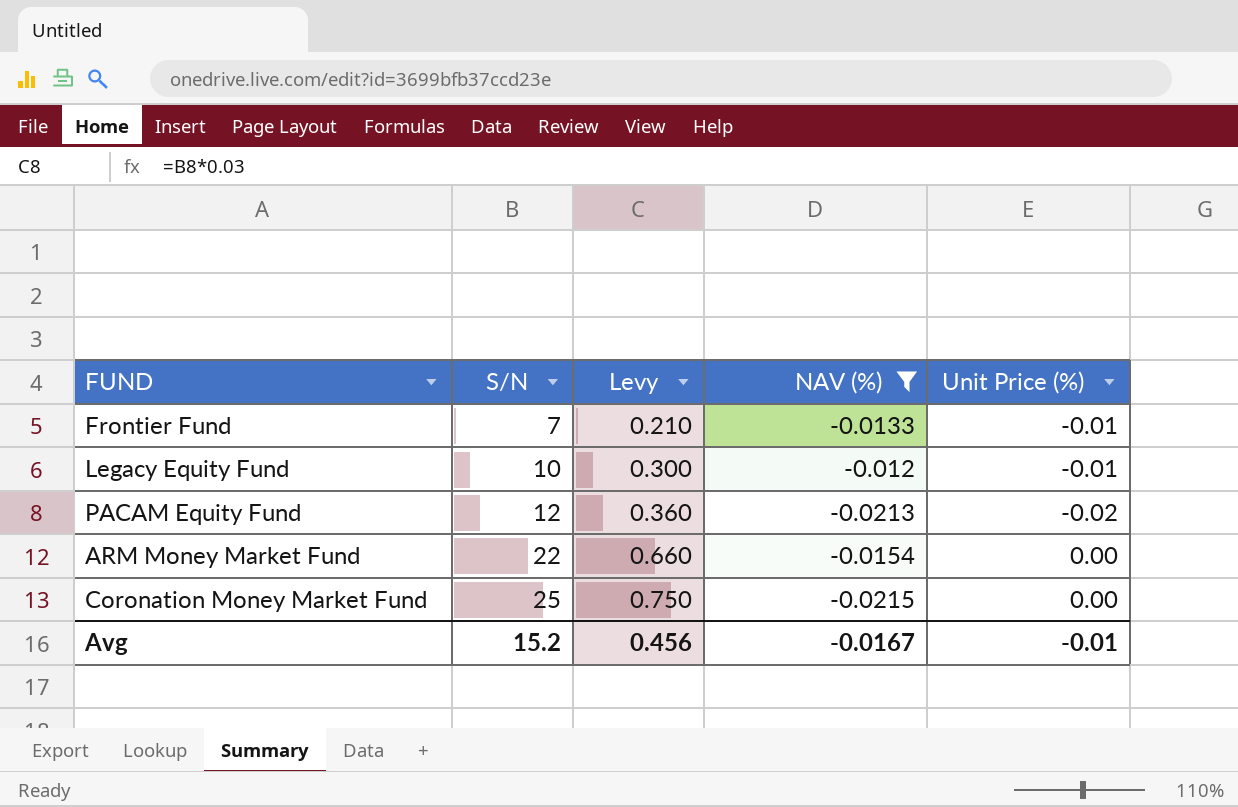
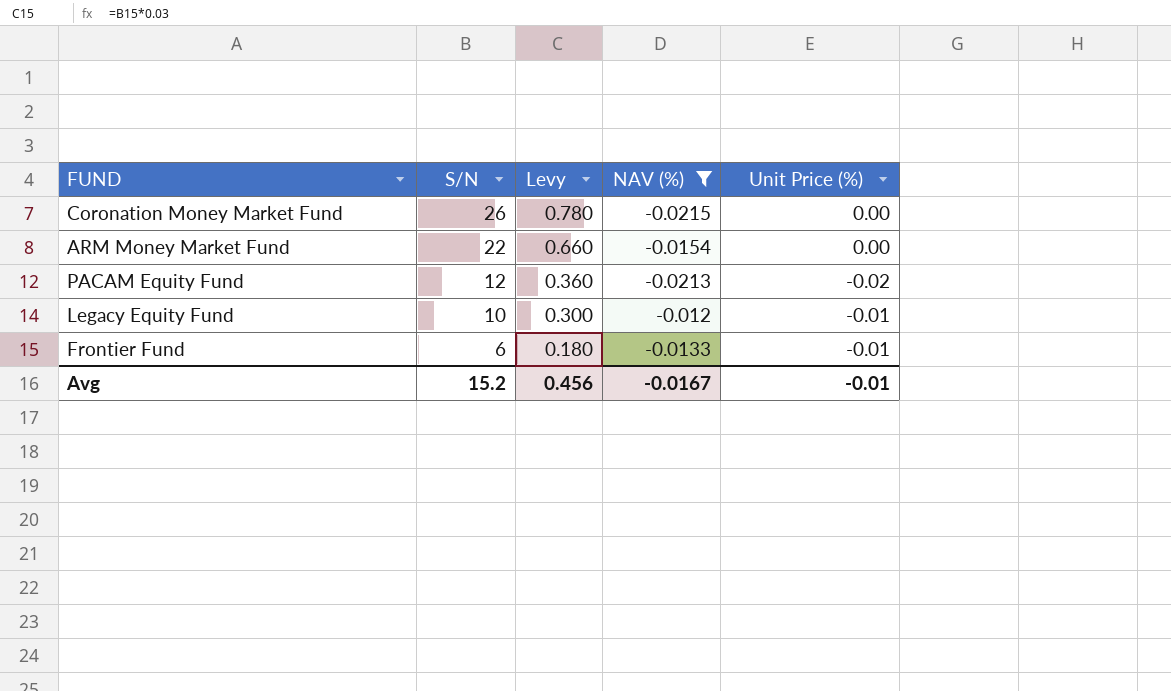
row order: S/N ascending -> S/N descending
Coronation Money Market Fund | S/N: 25 -> 26
Coronation Money Market Fund | Levy: 0.750 -> 0.780
Frontier Fund | S/N: 7 -> 6
Frontier Fund | Levy: 0.210 -> 0.180

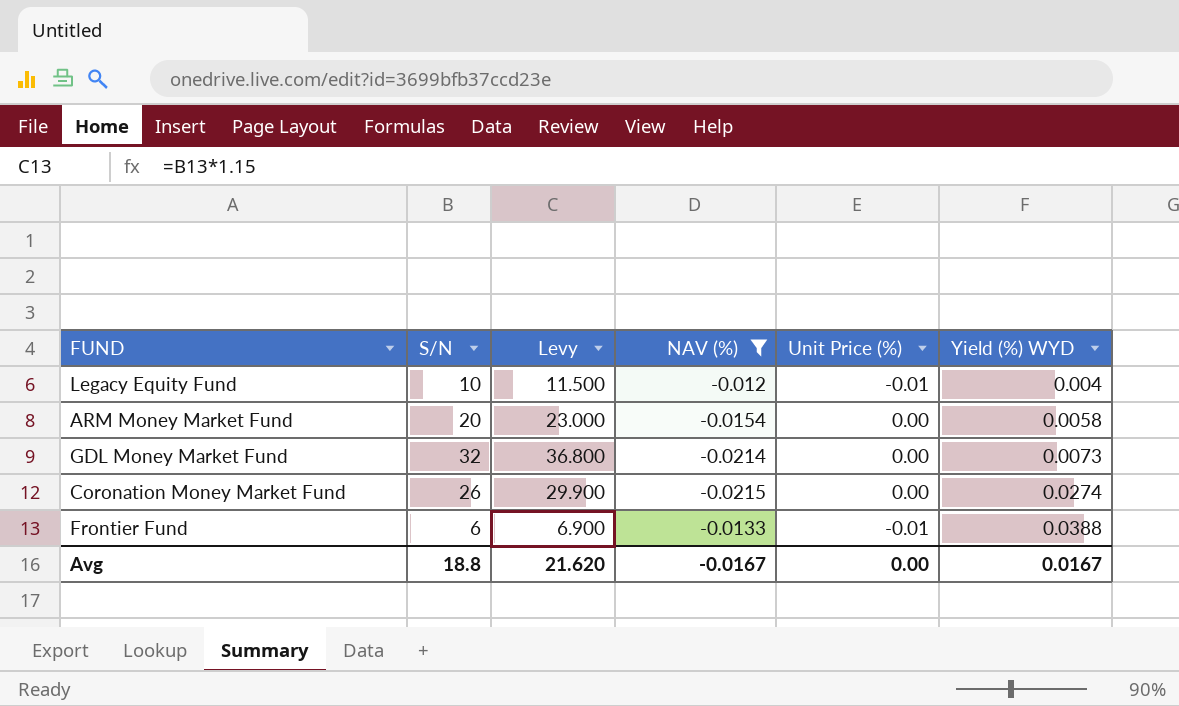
row order: S/N descending -> Yield (%) WYD ascending
column Levy | formula: [S/N] * 0.03 -> [S/N] * 1.15
column Yield (%) WYD | position: none -> 6
row PACAM Equity Fund: 12 | 0.360 | -0.0213 | -0.02 -> none
ARM Money Market Fund | S/N: 22 -> 20
row GDL Money Market Fund: none -> 32 | 36.800 | -0.0214 | 0.00 | 0.0073
Avg | S/N: 15.2 -> 18.8
Avg | Levy: 0.456 -> 21.620
Avg | Unit Price (%): -0.01 -> 0.00

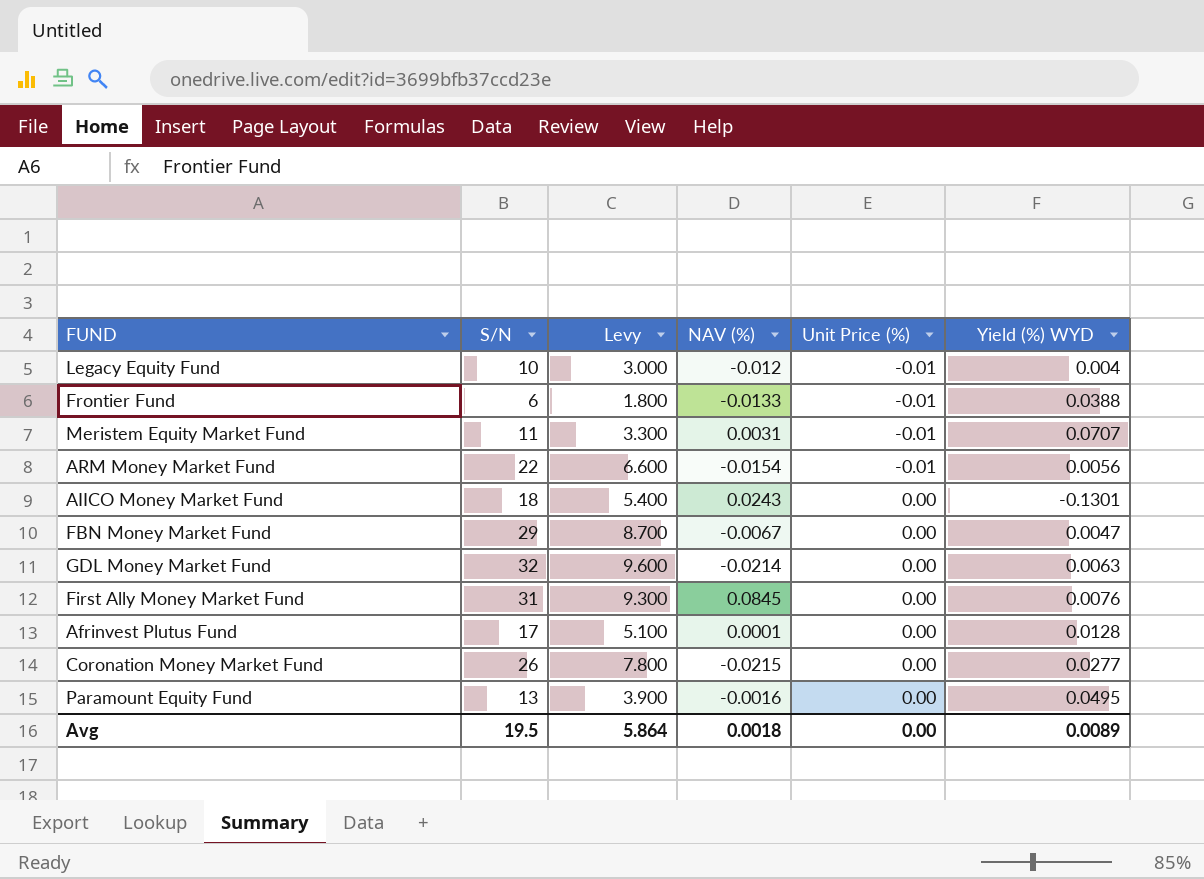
filter: NAV (%) <= -0.012 -> none
row order: Yield (%) WYD ascending -> Unit Price (%) ascending
column Levy | formula: [S/N] * 1.15 -> [S/N] * 0.3
ARM Money Market Fund | S/N: 20 -> 22
ARM Money Market Fund | Unit Price (%): 0.00 -> -0.01
ARM Money Market Fund | Yield (%) WYD: 0.0058 -> 0.0056
GDL Money Market Fund | Yield (%) WYD: 0.0073 -> 0.0063
Coronation Money Market Fund | Yield (%) WYD: 0.0274 -> 0.0277
Avg | S/N: 18.8 -> 19.5
Avg | Levy: 21.620 -> 5.864
Avg | NAV (%): -0.0167 -> 0.0018
Avg | Yield (%) WYD: 0.0167 -> 0.0089

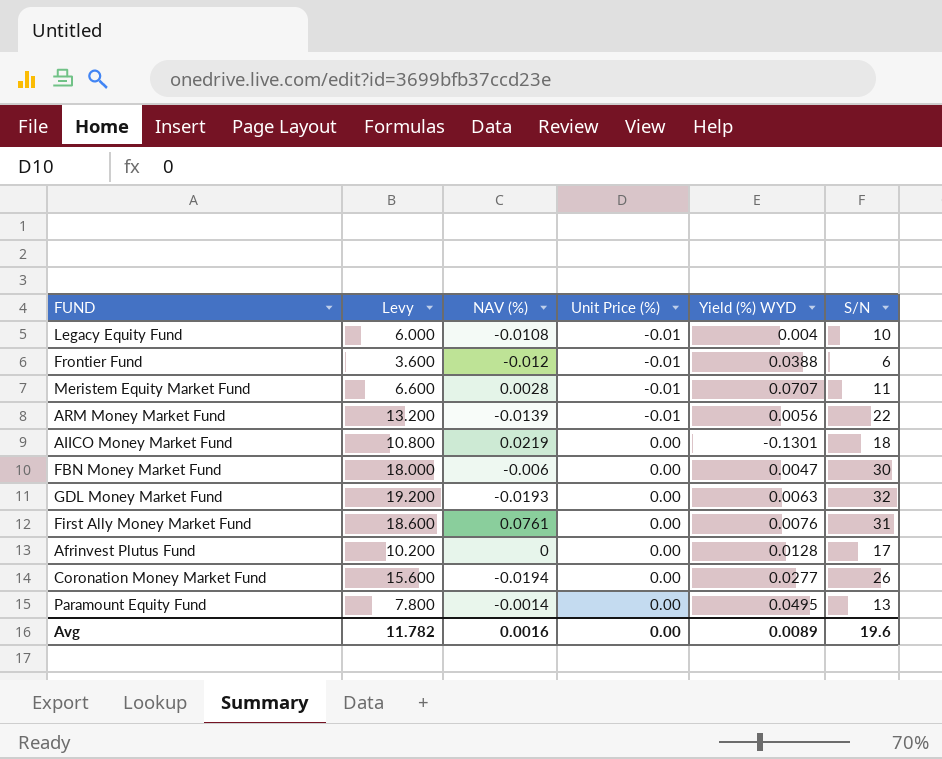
column Levy | formula: [S/N] * 0.3 -> [S/N] * 0.6
column S/N | position: 2 -> 6
Legacy Equity Fund | NAV (%): -0.012 -> -0.0108
Frontier Fund | NAV (%): -0.0133 -> -0.012
Meristem Equity Market Fund | NAV (%): 0.0031 -> 0.0028
ARM Money Market Fund | NAV (%): -0.0154 -> -0.0139
AIICO Money Market Fund | NAV (%): 0.0243 -> 0.0219
FBN Money Market Fund | NAV (%): -0.0067 -> -0.006
FBN Money Market Fund | S/N: 29 -> 30
GDL Money Market Fund | NAV (%): -0.0214 -> -0.0193
First Ally Money Market Fund | NAV (%): 0.0845 -> 0.0761
Afrinvest Plutus Fund | NAV (%): 0.0001 -> 0
Coronation Money Market Fund | NAV (%): -0.0215 -> -0.0194
Paramount Equity Fund | NAV (%): -0.0016 -> -0.0014
Avg | Levy: 5.864 -> 11.782
Avg | NAV (%): 0.0018 -> 0.0016
Avg | S/N: 19.5 -> 19.6

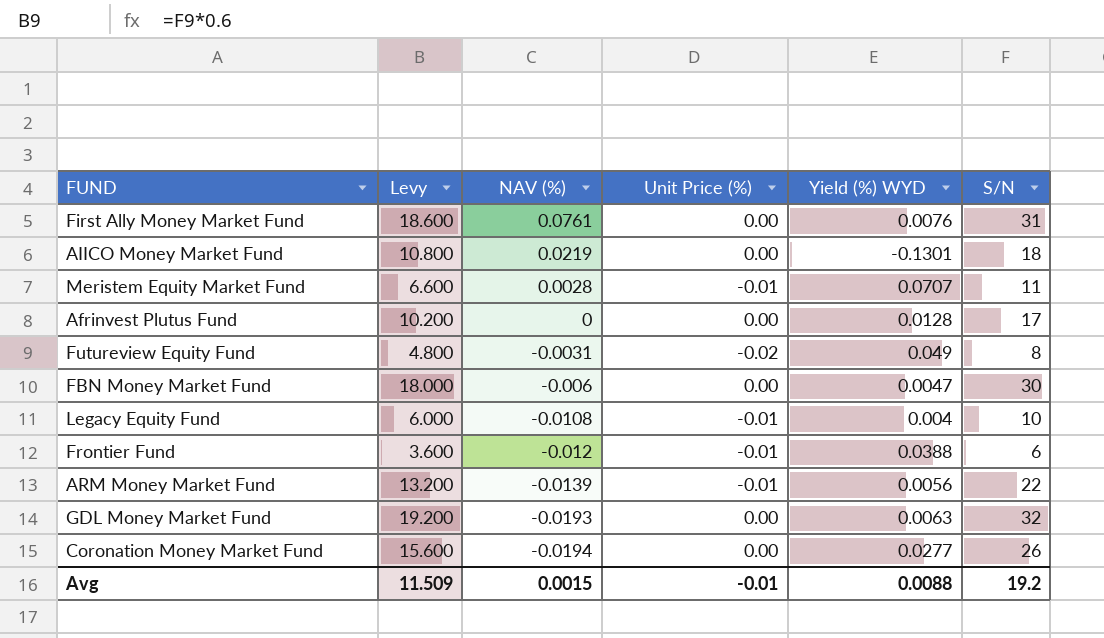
row order: Unit Price (%) ascending -> NAV (%) descending
row Paramount Equity Fund: 7.800 | -0.0014 | 0.00 | 0.0495 | 13 -> none
row Futureview Equity Fund: none -> 4.800 | -0.0031 | -0.02 | 0.049 | 8
Avg | Levy: 11.782 -> 11.509
Avg | NAV (%): 0.0016 -> 0.0015
Avg | Unit Price (%): 0.00 -> -0.01
Avg | Yield (%) WYD: 0.0089 -> 0.0088
Avg | S/N: 19.6 -> 19.2

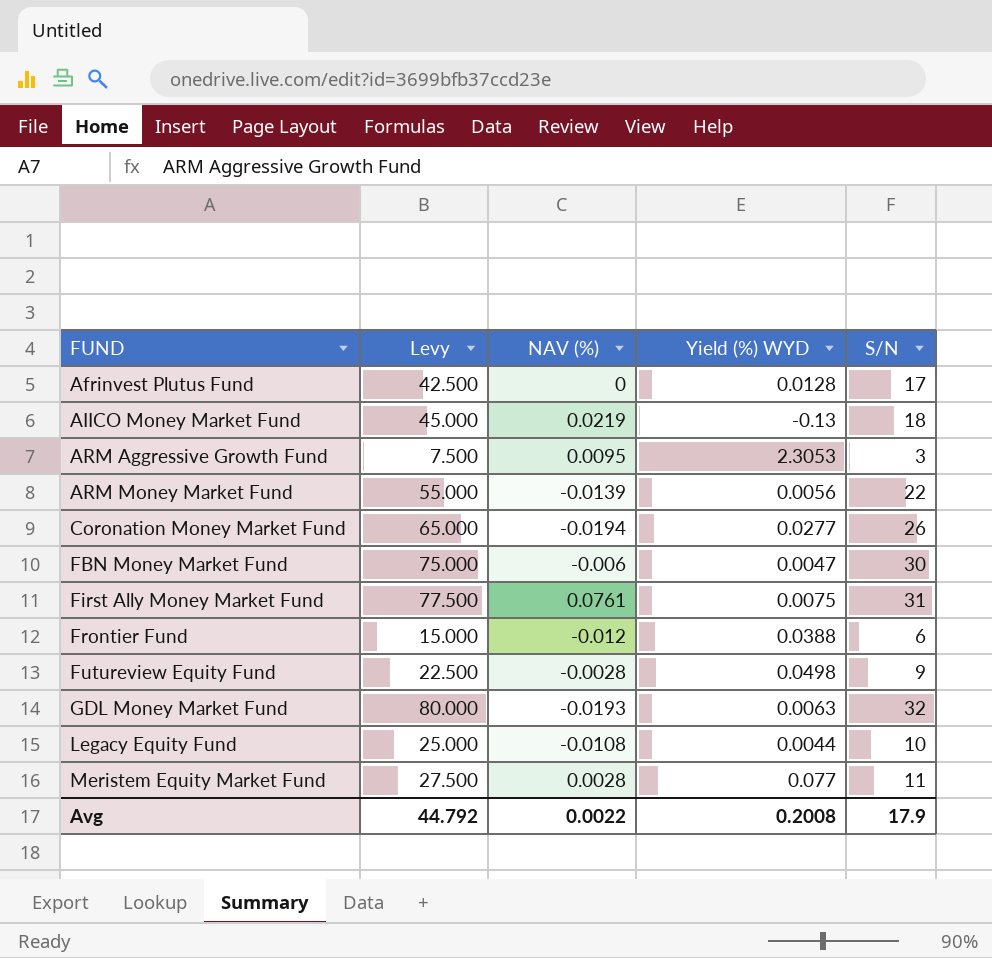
row order: NAV (%) descending -> FUND ascending
column Unit Price (%) | position: 4 -> none
column Levy | formula: [S/N] * 0.6 -> [S/N] * 2.5
AIICO Money Market Fund | Yield (%) WYD: -0.1301 -> -0.13
row ARM Aggressive Growth Fund: none -> 7.500 | 0.0095 | 2.3053 | 3
First Ally Money Market Fund | Yield (%) WYD: 0.0076 -> 0.0075
Futureview Equity Fund | NAV (%): -0.0031 -> -0.0028
Futureview Equity Fund | Yield (%) WYD: 0.049 -> 0.0498
Futureview Equity Fund | S/N: 8 -> 9
Legacy Equity Fund | Yield (%) WYD: 0.004 -> 0.0044
Meristem Equity Market Fund | Yield (%) WYD: 0.0707 -> 0.077
Avg | Levy: 11.509 -> 44.792
Avg | NAV (%): 0.0015 -> 0.0022
Avg | Yield (%) WYD: 0.0088 -> 0.2008
Avg | S/N: 19.2 -> 17.9

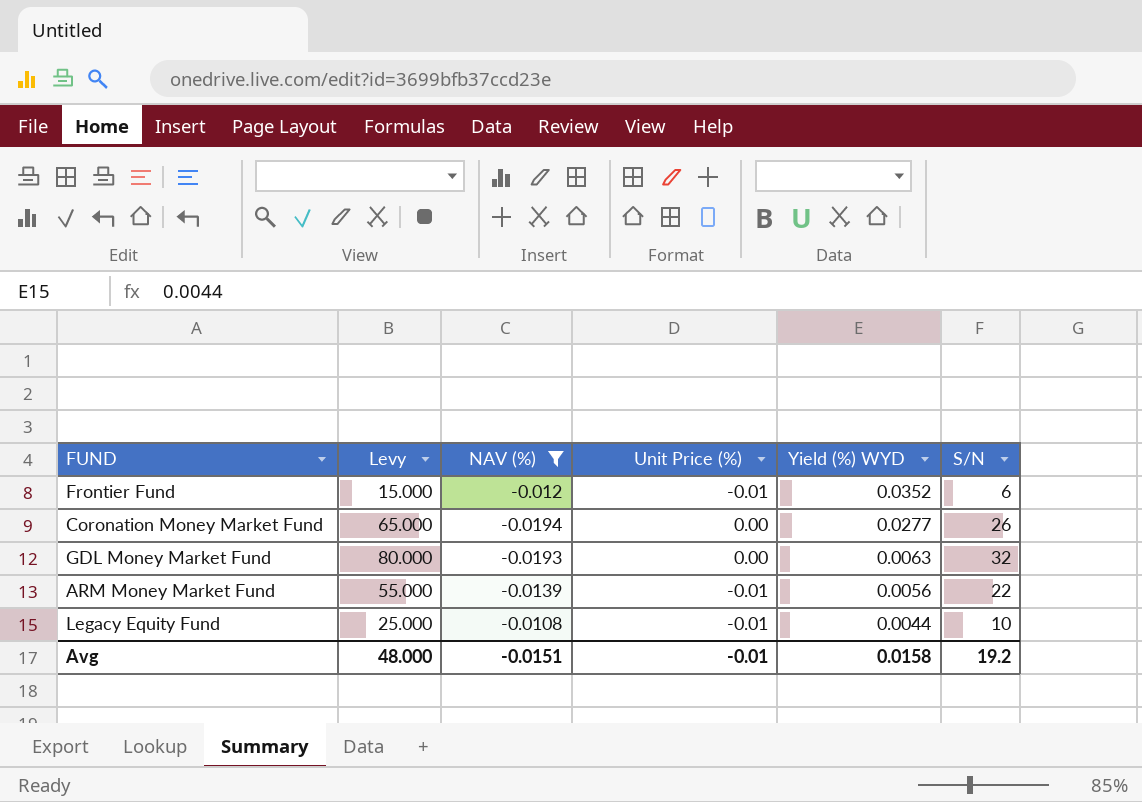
filter: none -> NAV (%) <= -0.0108
row order: FUND ascending -> Yield (%) WYD descending
column Unit Price (%) | position: none -> 4
Frontier Fund | Yield (%) WYD: 0.0388 -> 0.0352
Avg | Levy: 44.792 -> 48.000
Avg | NAV (%): 0.0022 -> -0.0151
Avg | Yield (%) WYD: 0.2008 -> 0.0158
Avg | S/N: 17.9 -> 19.2

